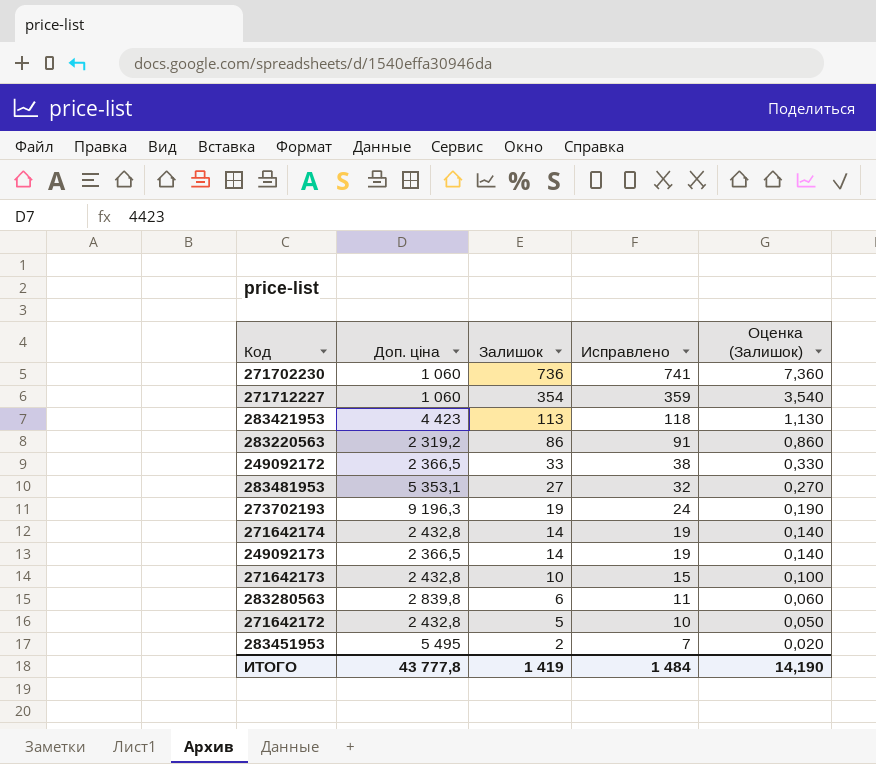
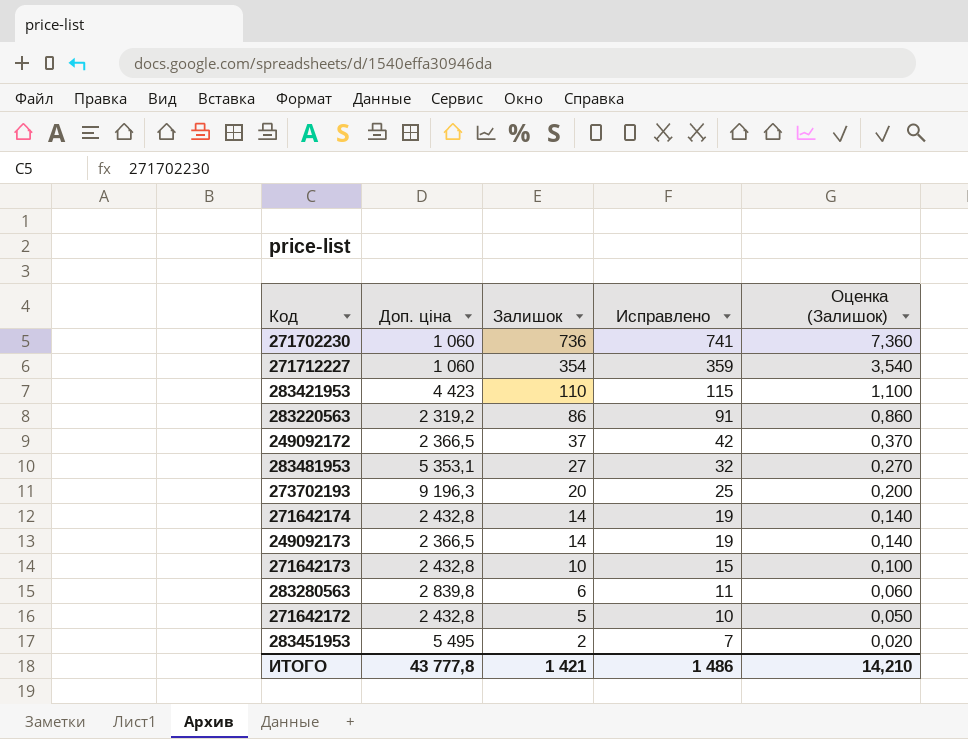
283421953 | Залишок: 113 -> 110
283421953 | Исправлено: 118 -> 115
283421953 | Оценка (Залишок): 1,130 -> 1,100
249092172 | Залишок: 33 -> 37
249092172 | Исправлено: 38 -> 42
249092172 | Оценка (Залишок): 0,330 -> 0,370
273702193 | Залишок: 19 -> 20
273702193 | Исправлено: 24 -> 25
273702193 | Оценка (Залишок): 0,190 -> 0,200
ИТОГО | Залишок: 1 419 -> 1 421
ИТОГО | Исправлено: 1 484 -> 1 486
ИТОГО | Оценка (Залишок): 14,190 -> 14,210

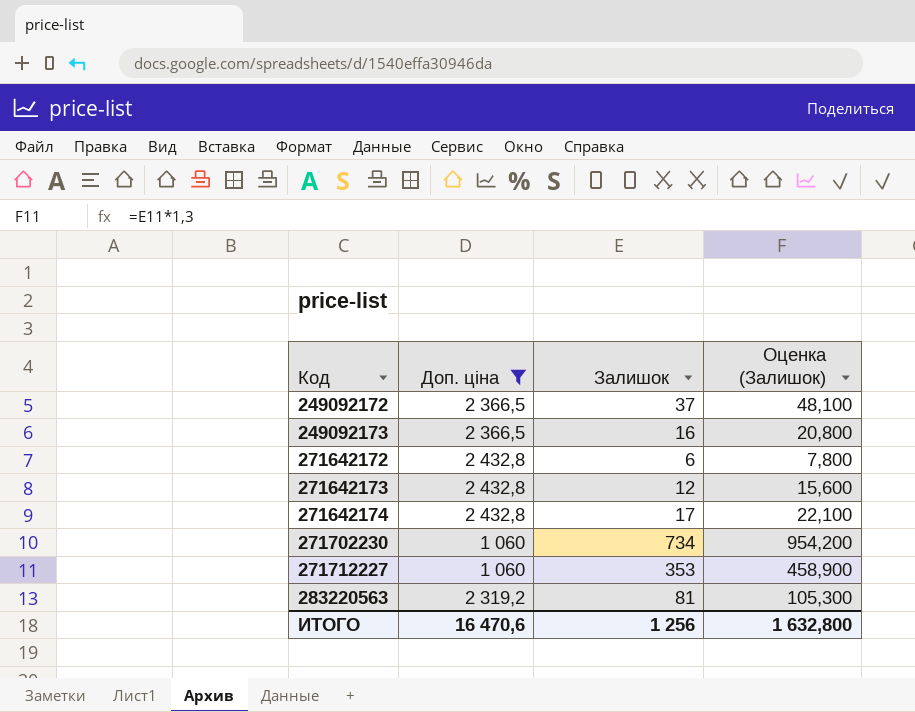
filter: none -> Доп. ціна <= 2 432,8
row order: Залишок descending -> Код ascending
column Исправлено | formula: [Залишок] + 5 -> none
column Оценка (Залишок) | formula: [Залишок] * 0,01 -> [Залишок] * 1,3
249092173 | Залишок: 14 -> 16
271642172 | Залишок: 5 -> 6
271642173 | Залишок: 10 -> 12
271642174 | Залишок: 14 -> 17
271702230 | Залишок: 736 -> 734
271712227 | Залишок: 354 -> 353
283220563 | Залишок: 86 -> 81
ИТОГО | Доп. ціна: 43 777,8 -> 16 470,6
ИТОГО | Залишок: 1 421 -> 1 256
ИТОГО | Оценка (Залишок): 14,210 -> 1 632,800

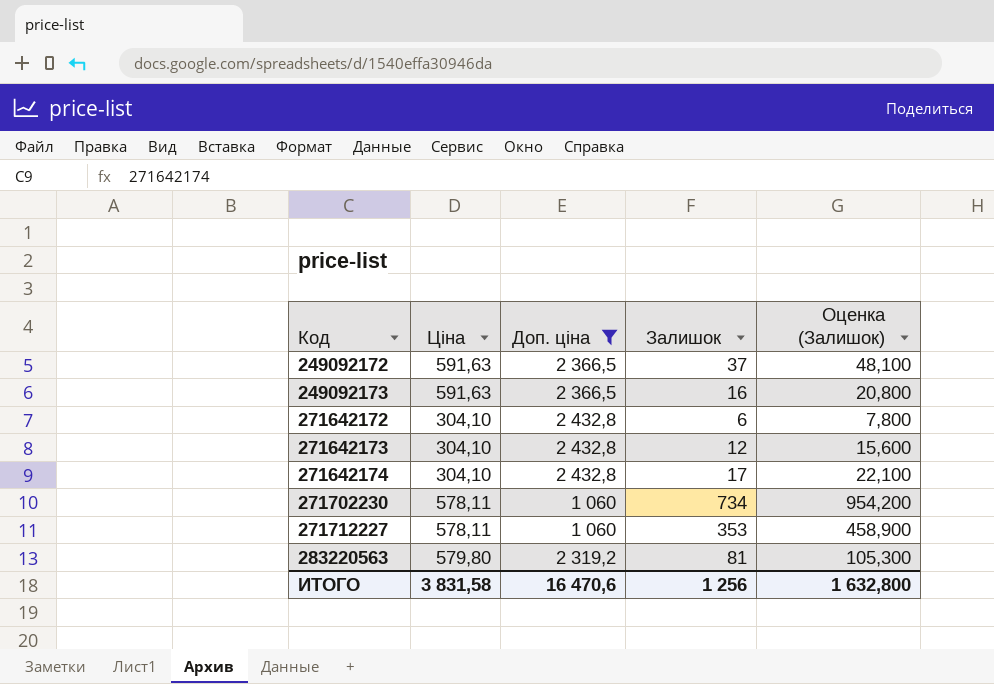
column Ціна | position: none -> 2

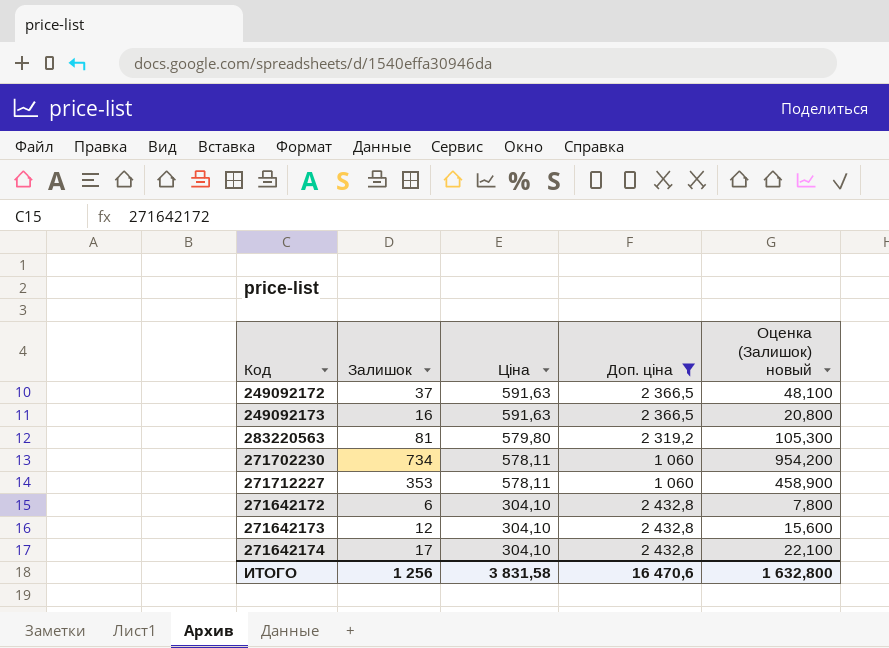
row order: Код ascending -> Ціна descending
column Залишок | position: 4 -> 2
column name: Оценка (Залишок) -> Оценка (Залишок) новый

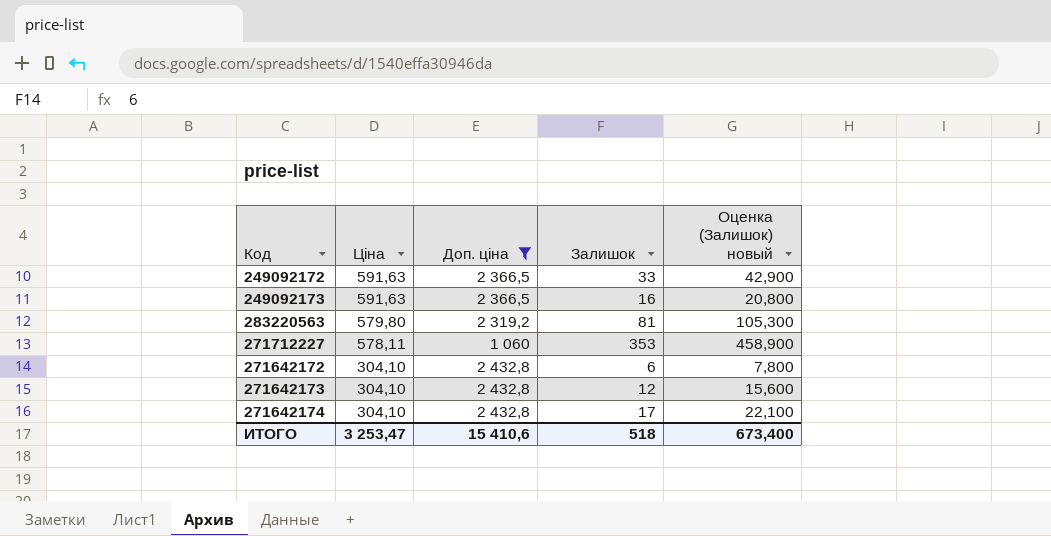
column Залишок | position: 2 -> 4
row 271702230: 734 | 578,11 | 1 060 | 954,200 -> none
249092172 | Залишок: 37 -> 33
249092172 | Оценка (Залишок) новый: 48,100 -> 42,900
ИТОГО | Ціна: 3 831,58 -> 3 253,47
ИТОГО | Доп. ціна: 16 470,6 -> 15 410,6
ИТОГО | Залишок: 1 256 -> 518
ИТОГО | Оценка (Залишок) новый: 1 632,800 -> 673,400

